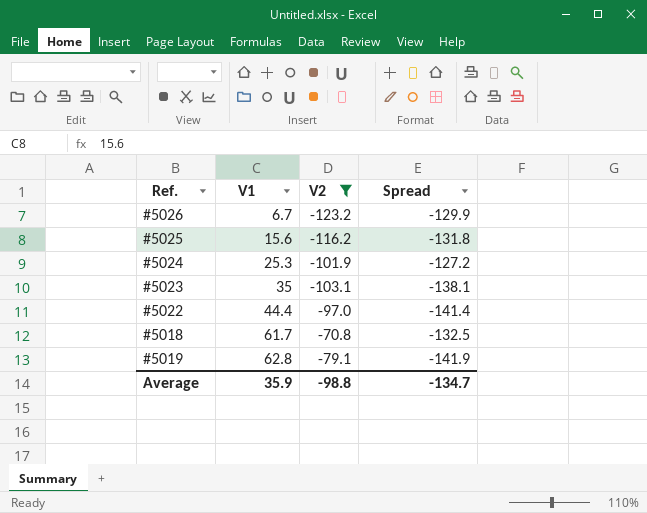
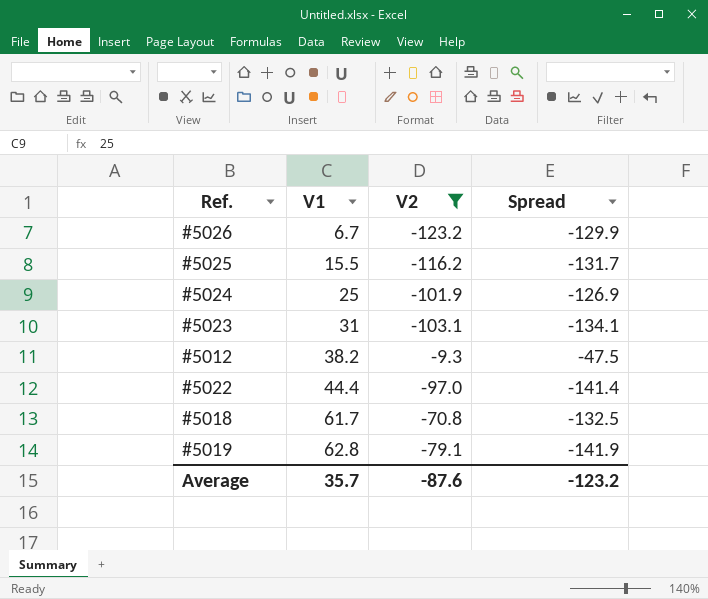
#5025 | V1: 15.6 -> 15.5
#5025 | Spread: -131.8 -> -131.7
#5024 | V1: 25.3 -> 25
#5024 | Spread: -127.2 -> -126.9
#5023 | V1: 35 -> 31
#5023 | Spread: -138.1 -> -134.1
row #5012: none -> 38.2 | -9.3 | -47.5
Average | V1: 35.9 -> 35.7
Average | V2: -98.8 -> -87.6
Average | Spread: -134.7 -> -123.2

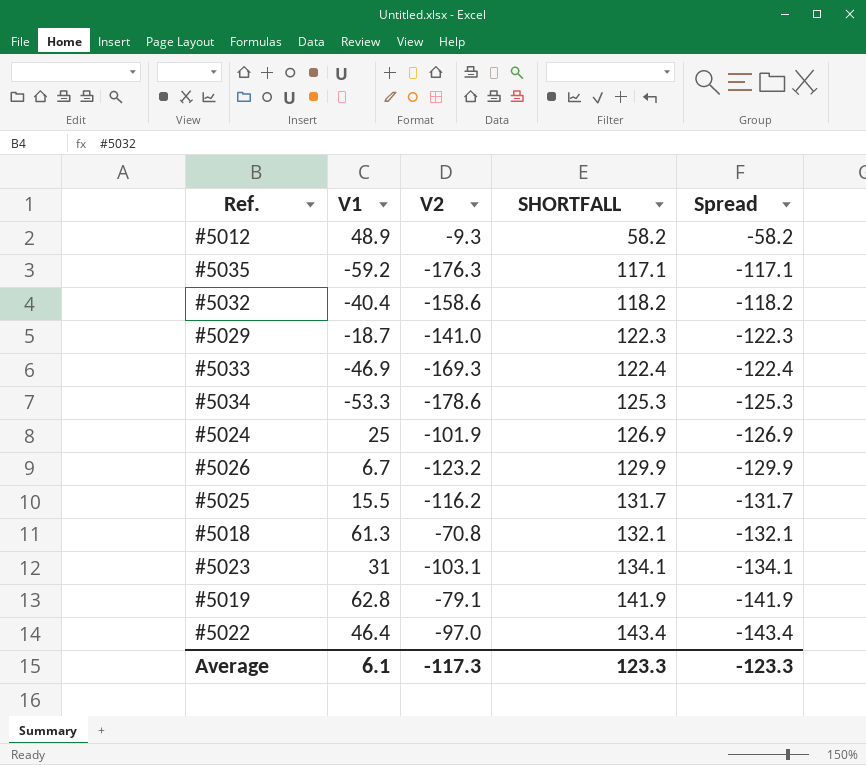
filter: V2 >= -123.2 -> none
row order: V1 ascending -> SHORTFALL ascending
column SHORTFALL | formula: none -> [V1] - [V2]
#5012 | V1: 38.2 -> 48.9
#5012 | Spread: -47.5 -> -58.2
#5018 | V1: 61.7 -> 61.3
#5018 | Spread: -132.5 -> -132.1
#5022 | V1: 44.4 -> 46.4
#5022 | Spread: -141.4 -> -143.4
Average | V1: 35.7 -> 6.1
Average | V2: -87.6 -> -117.3
Average | Spread: -123.2 -> -123.3

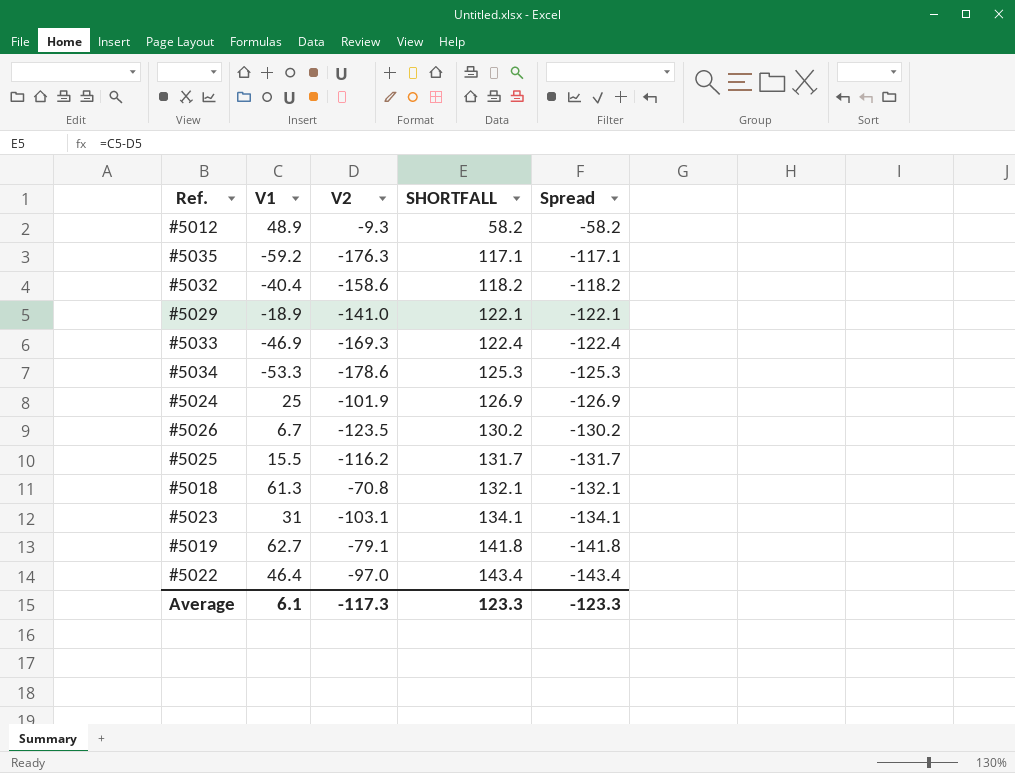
#5029 | V1: -18.7 -> -18.9
#5029 | SHORTFALL: 122.3 -> 122.1
#5029 | Spread: -122.3 -> -122.1
#5026 | V2: -123.2 -> -123.5
#5026 | SHORTFALL: 129.9 -> 130.2
#5026 | Spread: -129.9 -> -130.2
#5019 | V1: 62.8 -> 62.7
#5019 | SHORTFALL: 141.9 -> 141.8
#5019 | Spread: -141.9 -> -141.8

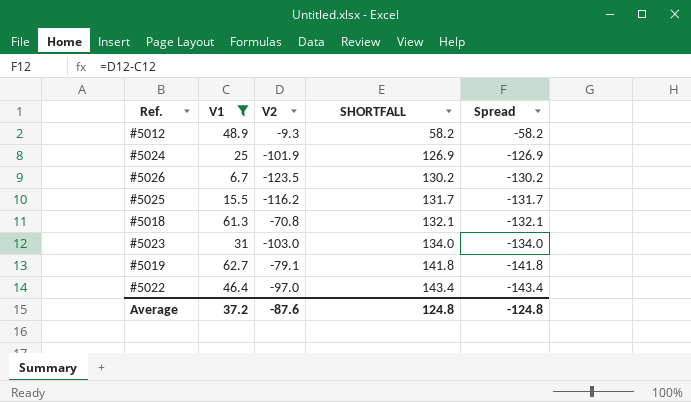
filter: none -> V1 >= 6.7
#5023 | V2: -103.1 -> -103.0
#5023 | SHORTFALL: 134.1 -> 134.0
#5023 | Spread: -134.1 -> -134.0
Average | V1: 6.1 -> 37.2
Average | V2: -117.3 -> -87.6
Average | SHORTFALL: 123.3 -> 124.8
Average | Spread: -123.3 -> -124.8

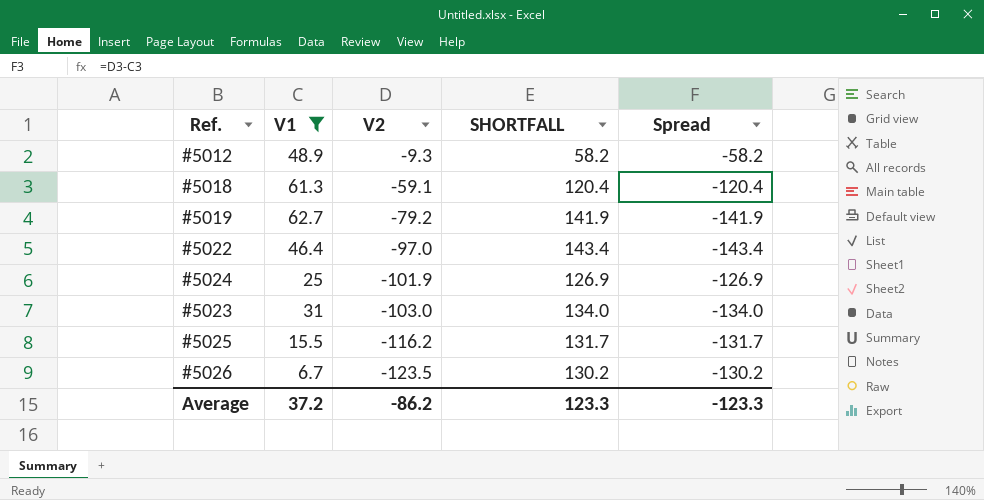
row order: SHORTFALL ascending -> V2 descending
#5018 | V2: -70.8 -> -59.1
#5018 | SHORTFALL: 132.1 -> 120.4
#5018 | Spread: -132.1 -> -120.4
#5019 | V2: -79.1 -> -79.2
#5019 | SHORTFALL: 141.8 -> 141.9
#5019 | Spread: -141.8 -> -141.9
Average | V2: -87.6 -> -86.2
Average | SHORTFALL: 124.8 -> 123.3
Average | Spread: -124.8 -> -123.3

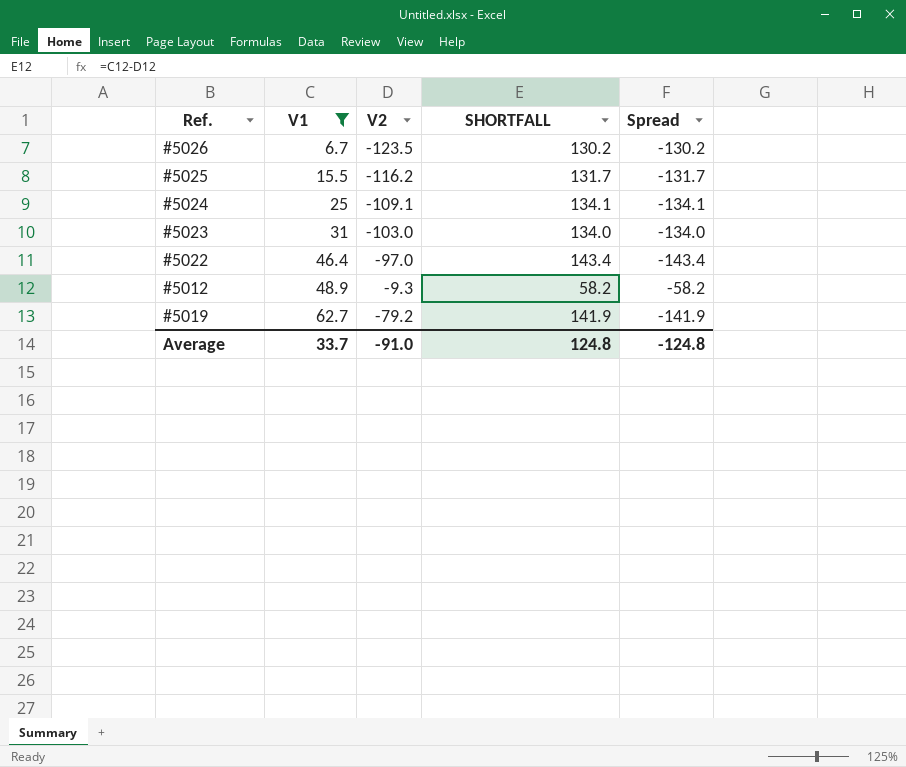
row order: V2 descending -> V1 ascending
row #5018: 61.3 | -59.1 | 120.4 | -120.4 -> none
#5024 | V2: -101.9 -> -109.1
#5024 | SHORTFALL: 126.9 -> 134.1
#5024 | Spread: -126.9 -> -134.1
Average | V1: 37.2 -> 33.7
Average | V2: -86.2 -> -91.0
Average | SHORTFALL: 123.3 -> 124.8
Average | Spread: -123.3 -> -124.8

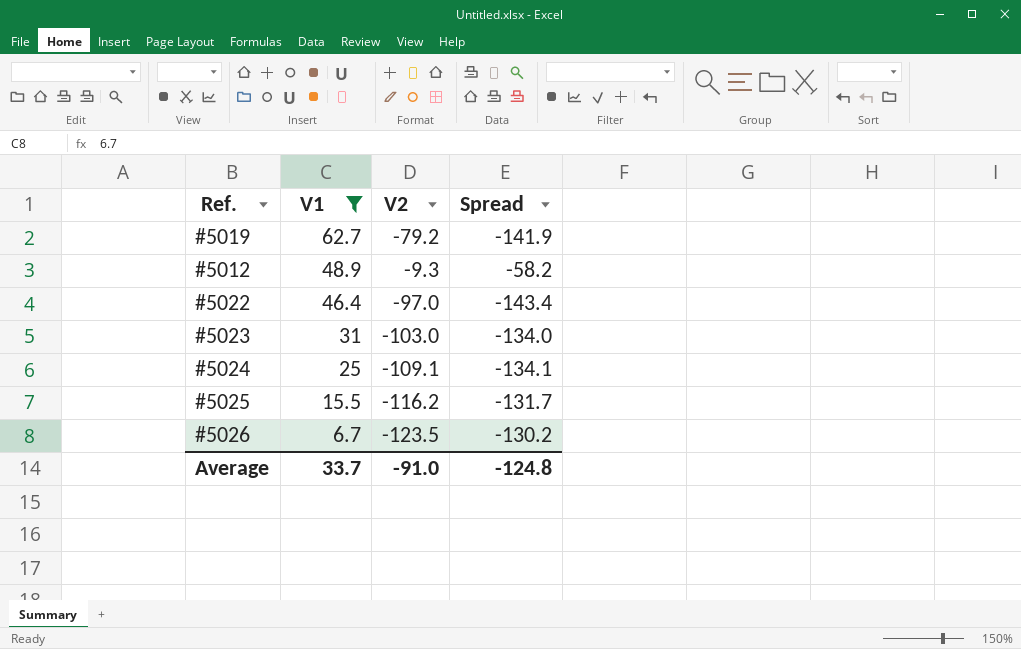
row order: V1 ascending -> V1 descending
column SHORTFALL | formula: [V1] - [V2] -> none

